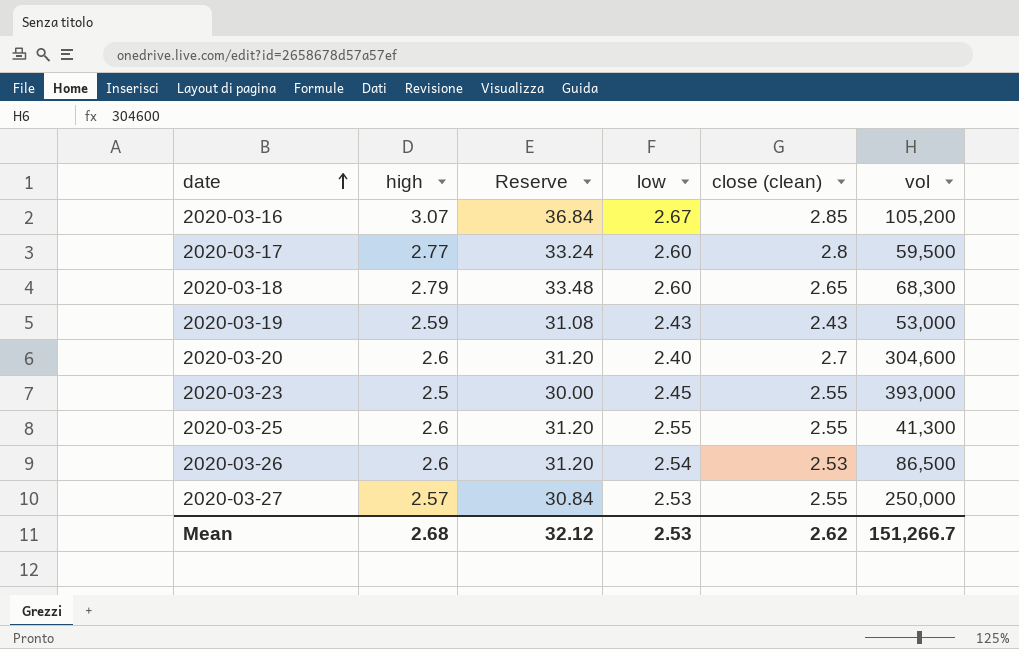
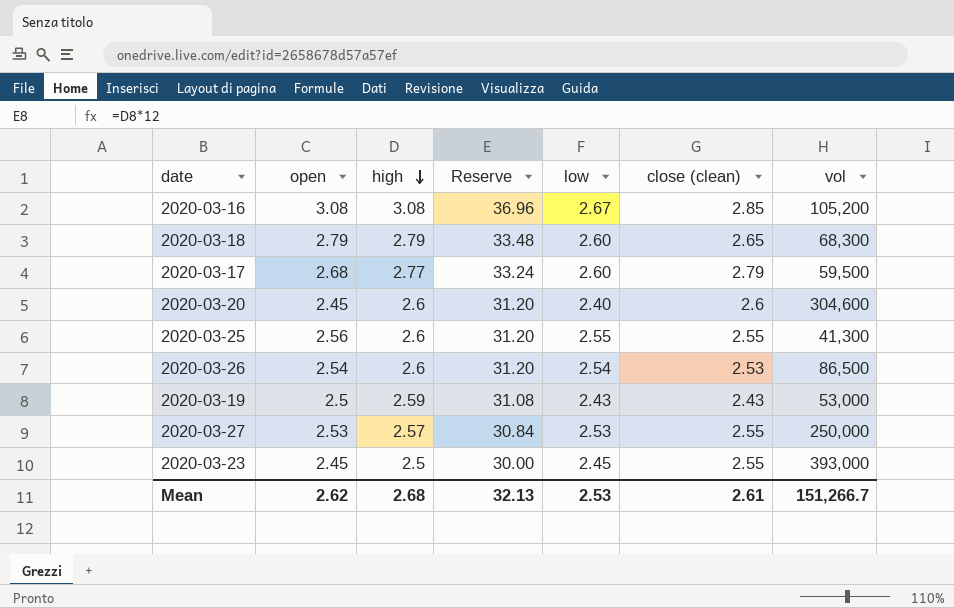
row order: date ascending -> high descending
column open | position: none -> 2
2020-03-16 | high: 3.07 -> 3.08
2020-03-16 | Reserve: 36.84 -> 36.96
2020-03-17 | close (clean): 2.8 -> 2.79
2020-03-20 | close (clean): 2.7 -> 2.6
Mean | Reserve: 32.12 -> 32.13
Mean | close (clean): 2.62 -> 2.61

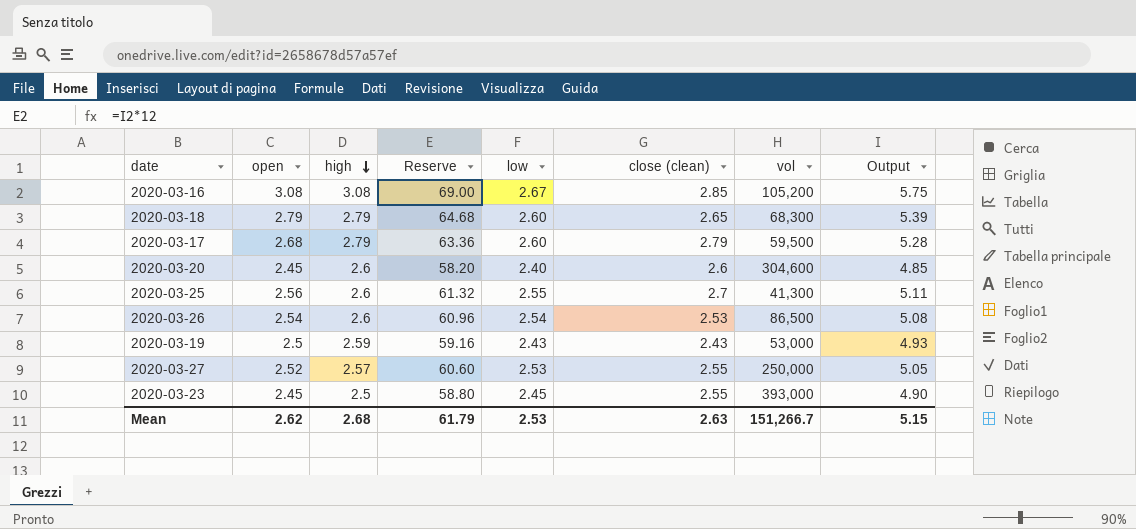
column Reserve | formula: [high] * 12 -> [Output] * 12
column Output | formula: none -> [open] + [low]
2020-03-17 | high: 2.77 -> 2.79
2020-03-25 | close (clean): 2.55 -> 2.7
2020-03-27 | open: 2.53 -> 2.52
Mean | Reserve: 32.13 -> 61.79
Mean | close (clean): 2.61 -> 2.63

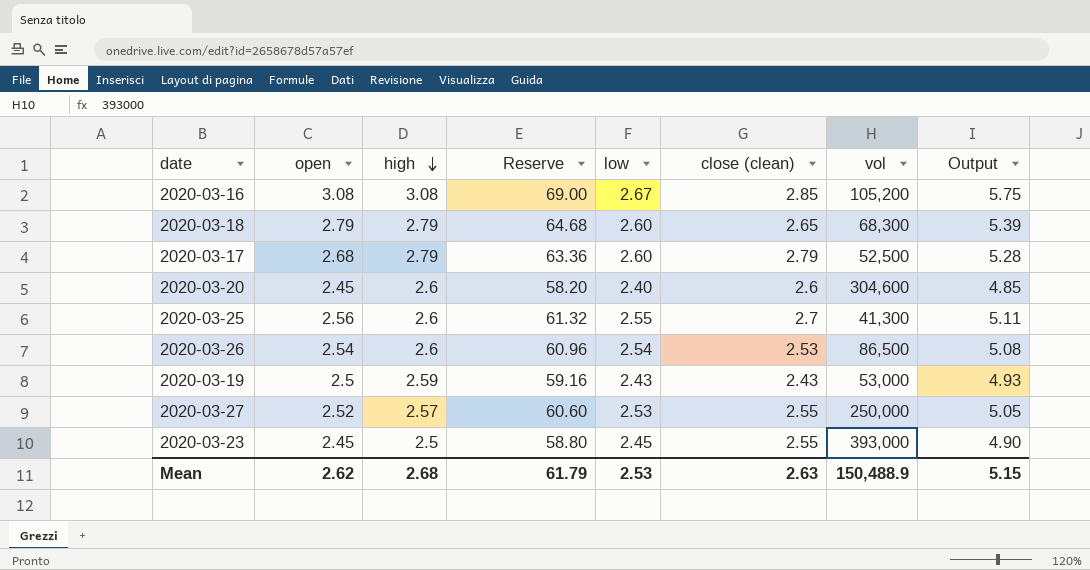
2020-03-17 | vol: 59,500 -> 52,500
Mean | vol: 151,266.7 -> 150,488.9

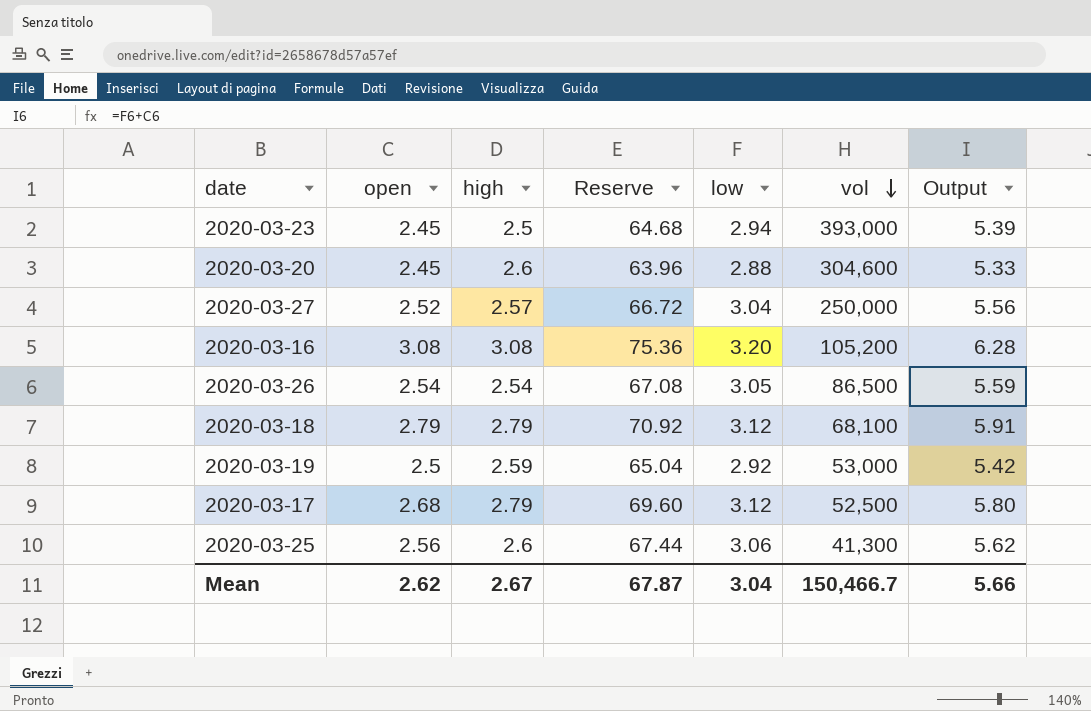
row order: high descending -> vol descending
column close (clean) | position: 6 -> none
2020-03-23 | Reserve: 58.80 -> 64.68
2020-03-23 | low: 2.45 -> 2.94
2020-03-23 | Output: 4.90 -> 5.39
2020-03-20 | Reserve: 58.20 -> 63.96
2020-03-20 | low: 2.40 -> 2.88
2020-03-20 | Output: 4.85 -> 5.33
2020-03-27 | Reserve: 60.60 -> 66.72
2020-03-27 | low: 2.53 -> 3.04
2020-03-27 | Output: 5.05 -> 5.56
2020-03-16 | Reserve: 69.00 -> 75.36
2020-03-16 | low: 2.67 -> 3.20
2020-03-16 | Output: 5.75 -> 6.28
2020-03-26 | high: 2.6 -> 2.54
2020-03-26 | Reserve: 60.96 -> 67.08
2020-03-26 | low: 2.54 -> 3.05
2020-03-26 | Output: 5.08 -> 5.59
2020-03-18 | Reserve: 64.68 -> 70.92
2020-03-18 | low: 2.60 -> 3.12
2020-03-18 | vol: 68,300 -> 68,100
2020-03-18 | Output: 5.39 -> 5.91
2020-03-19 | Reserve: 59.16 -> 65.04
2020-03-19 | low: 2.43 -> 2.92
2020-03-19 | Output: 4.93 -> 5.42
2020-03-17 | Reserve: 63.36 -> 69.60
2020-03-17 | low: 2.60 -> 3.12
2020-03-17 | Output: 5.28 -> 5.80
2020-03-25 | Reserve: 61.32 -> 67.44
2020-03-25 | low: 2.55 -> 3.06
2020-03-25 | Output: 5.11 -> 5.62
Mean | high: 2.68 -> 2.67
Mean | Reserve: 61.79 -> 67.87
Mean | low: 2.53 -> 3.04
Mean | vol: 150,488.9 -> 150,466.7
Mean | Output: 5.15 -> 5.66

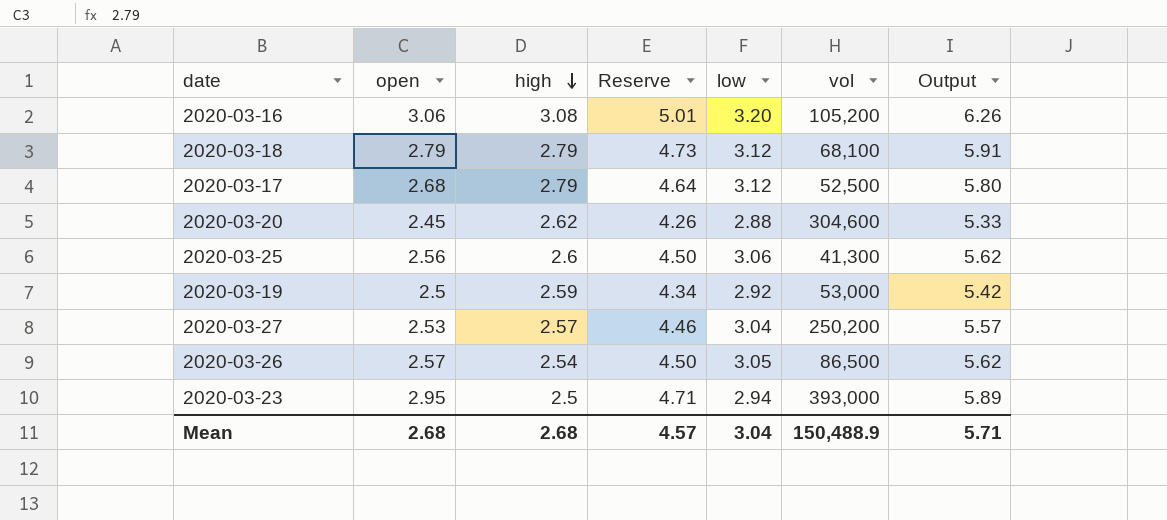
row order: vol descending -> high descending
column Reserve | formula: [Output] * 12 -> [Output] * 0.8
2020-03-16 | open: 3.08 -> 3.06
2020-03-16 | Output: 6.28 -> 6.26
2020-03-20 | high: 2.6 -> 2.62
2020-03-27 | open: 2.52 -> 2.53
2020-03-27 | vol: 250,000 -> 250,200
2020-03-27 | Output: 5.56 -> 5.57
2020-03-26 | open: 2.54 -> 2.57
2020-03-26 | Output: 5.59 -> 5.62
2020-03-23 | open: 2.45 -> 2.95
2020-03-23 | Output: 5.39 -> 5.89
Mean | open: 2.62 -> 2.68
Mean | high: 2.67 -> 2.68
Mean | Reserve: 67.87 -> 4.57
Mean | vol: 150,466.7 -> 150,488.9
Mean | Output: 5.66 -> 5.71

